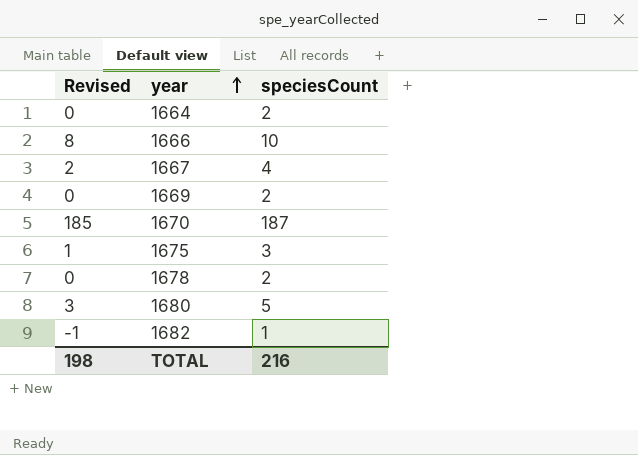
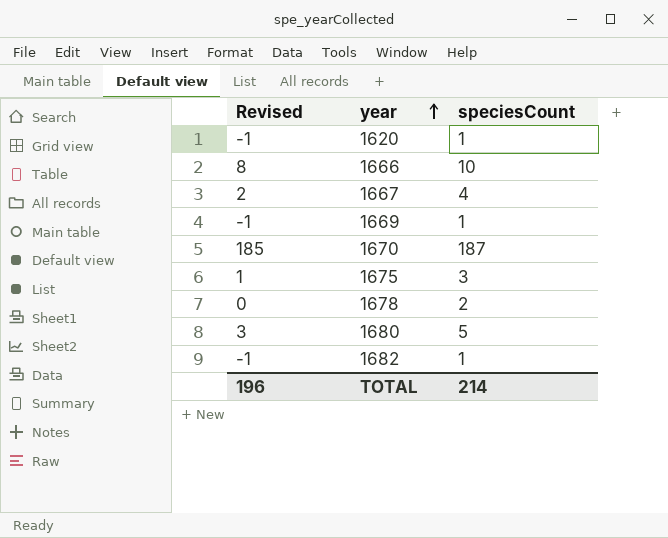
row 1664: 0 | 2 -> none
row 1620: none -> -1 | 1
1669 | Revised: 0 -> -1
1669 | speciesCount: 2 -> 1
TOTAL | Revised: 198 -> 196
TOTAL | speciesCount: 216 -> 214

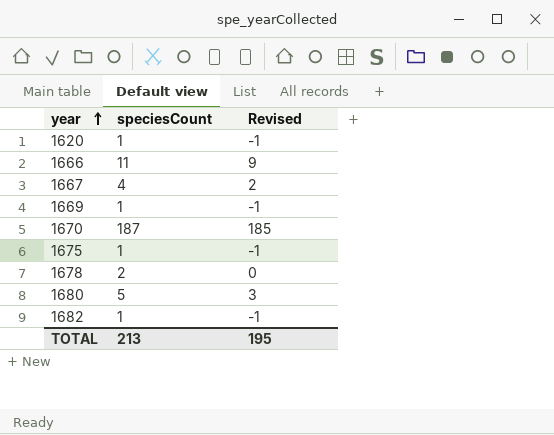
column Revised | position: 1 -> 3
1666 | speciesCount: 10 -> 11
1666 | Revised: 8 -> 9
1675 | speciesCount: 3 -> 1
1675 | Revised: 1 -> -1
TOTAL | speciesCount: 214 -> 213
TOTAL | Revised: 196 -> 195

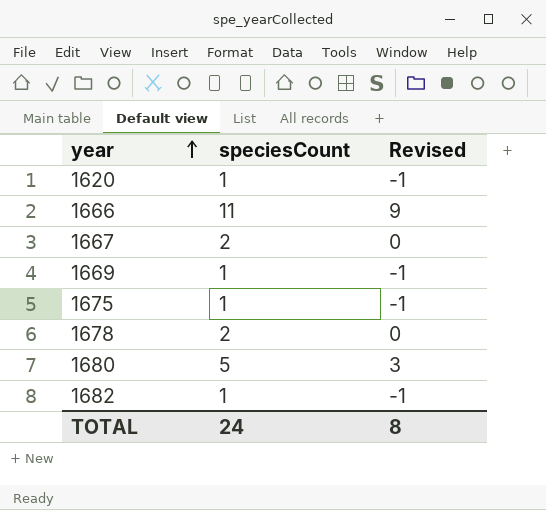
row 1670: 187 | 185 -> none
1667 | speciesCount: 4 -> 2
1667 | Revised: 2 -> 0
TOTAL | speciesCount: 213 -> 24
TOTAL | Revised: 195 -> 8

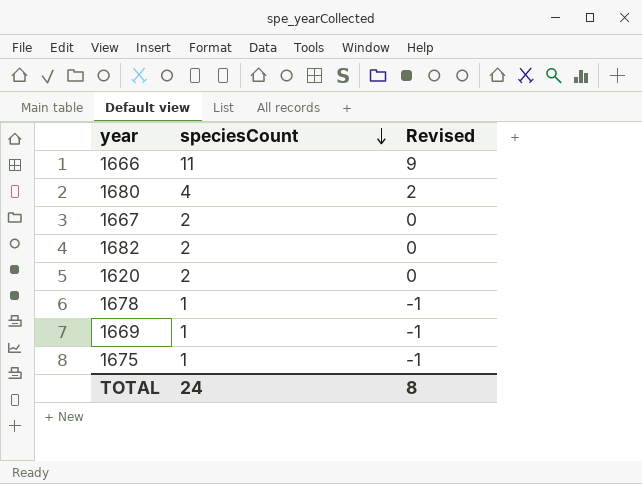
row order: year ascending -> speciesCount descending
1680 | speciesCount: 5 -> 4
1680 | Revised: 3 -> 2
1682 | speciesCount: 1 -> 2
1682 | Revised: -1 -> 0
1620 | speciesCount: 1 -> 2
1620 | Revised: -1 -> 0
1678 | speciesCount: 2 -> 1
1678 | Revised: 0 -> -1

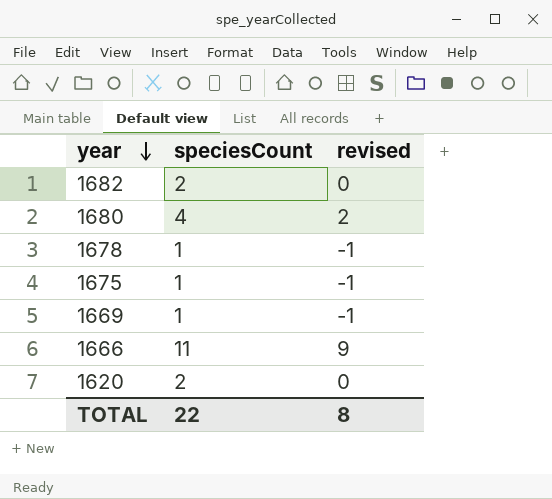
row order: speciesCount descending -> year descending
column name: Revised -> revised
row 1667: 2 | 0 -> none
TOTAL | speciesCount: 24 -> 22

